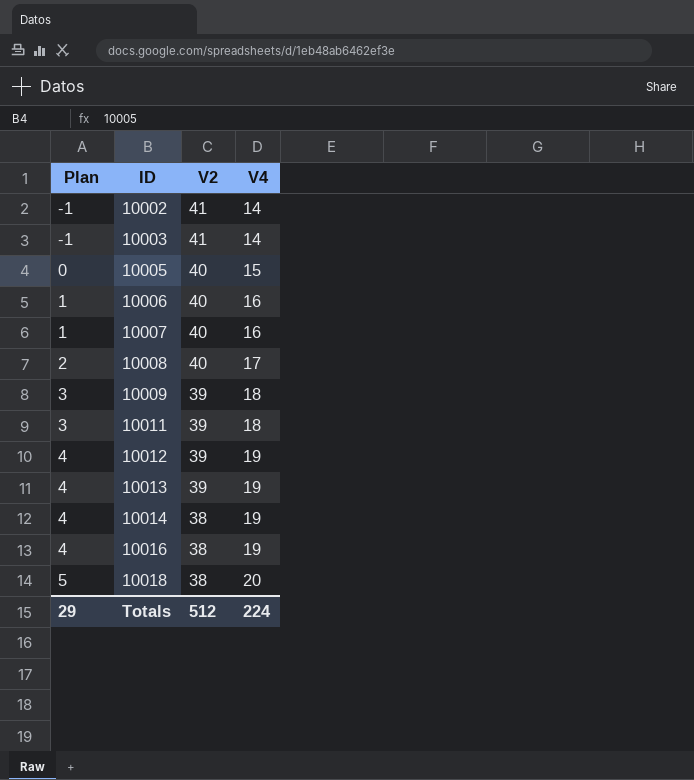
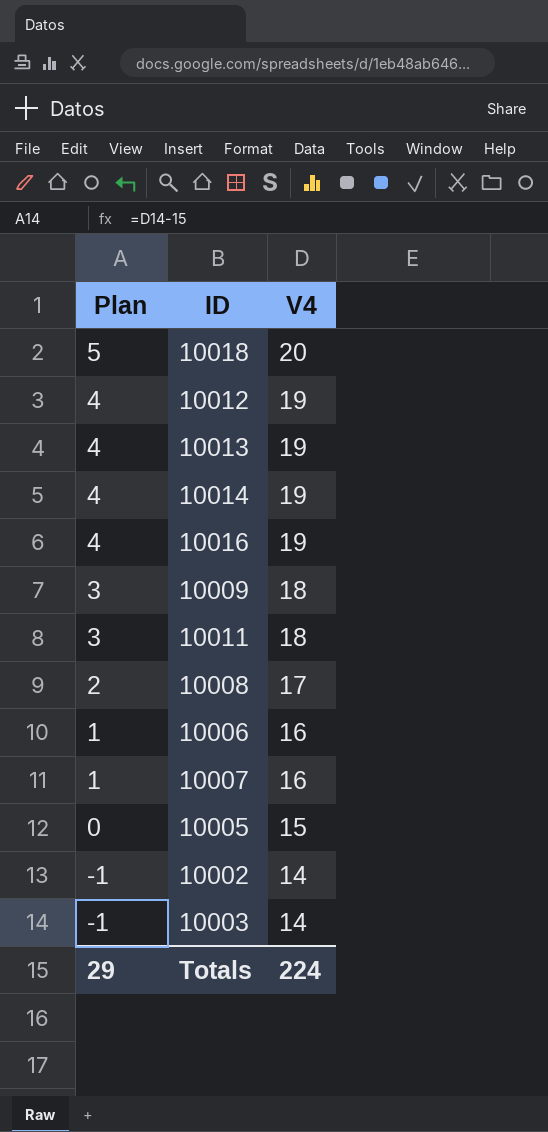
row order: Plan ascending -> Plan descending
column V2 | position: 3 -> none

